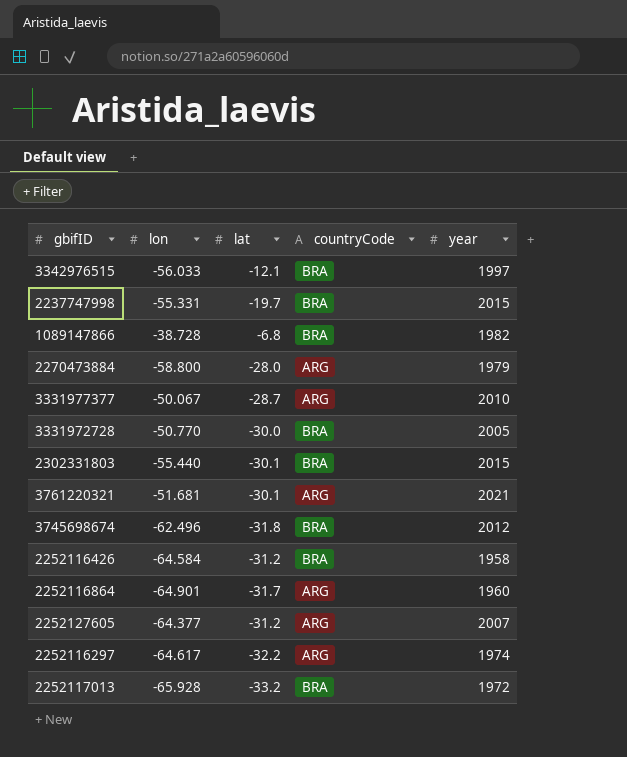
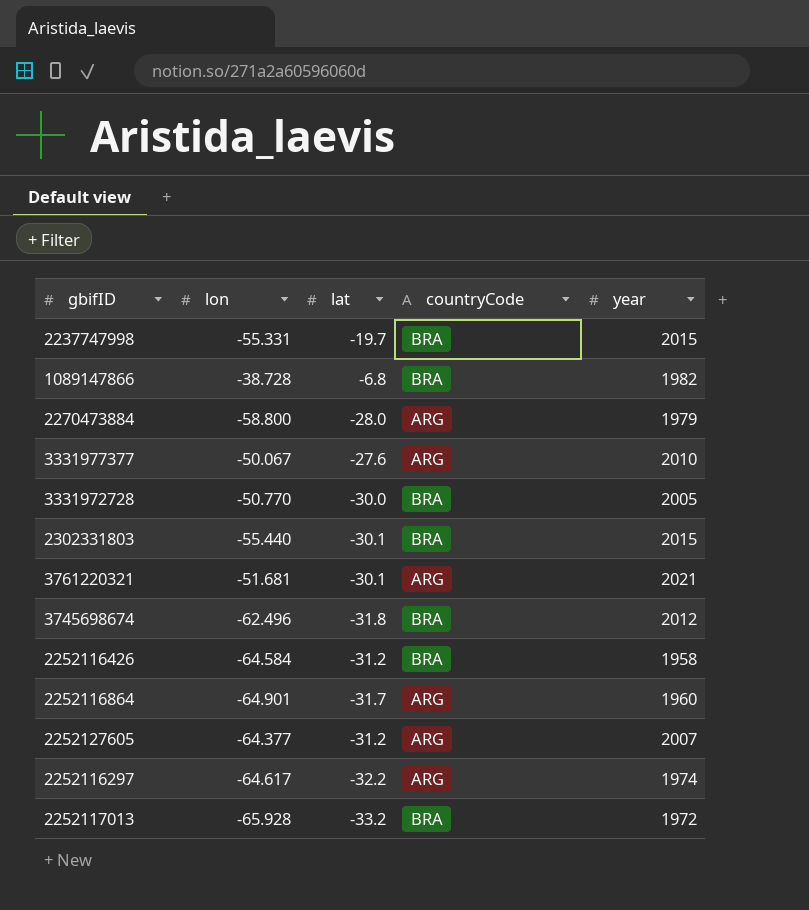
row 3342976515: -56.033 | -12.1 | BRA | 1997 -> none
3331977377 | lat: -28.7 -> -27.6

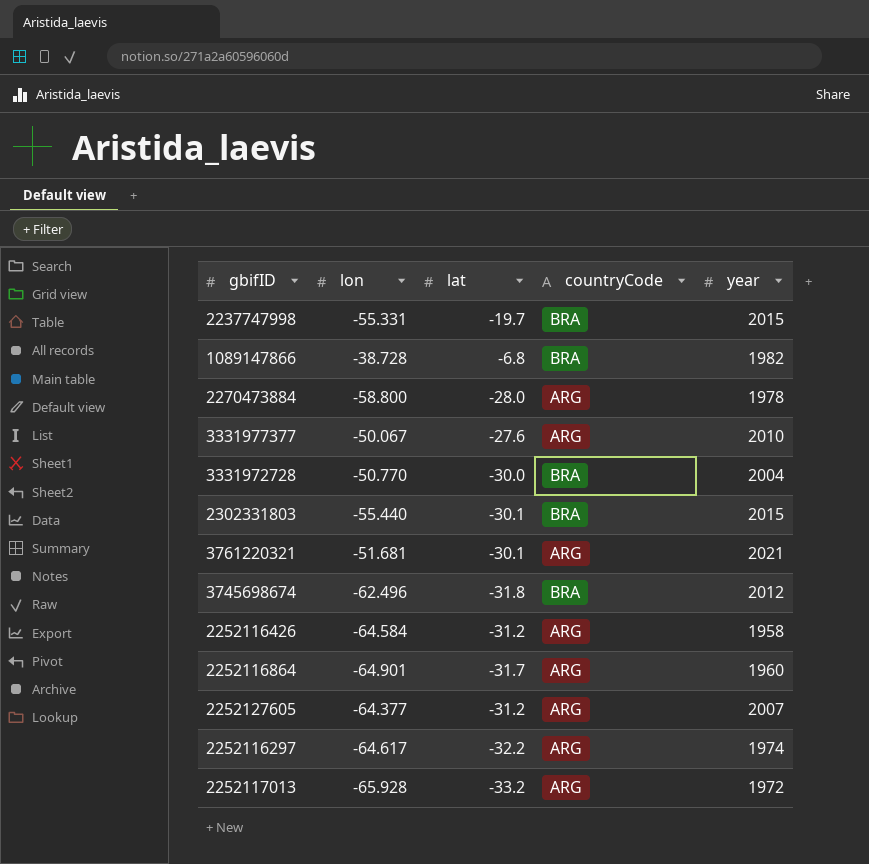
2270473884 | year: 1979 -> 1978
3331972728 | year: 2005 -> 2004
2252116426 | countryCode: BRA -> ARG
2252117013 | countryCode: BRA -> ARG

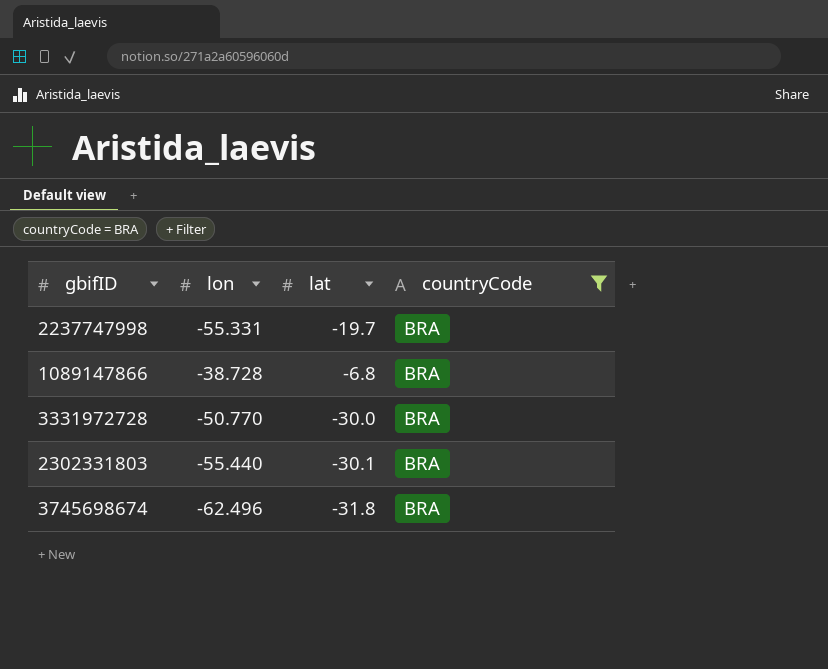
filter: none -> countryCode = BRA
column year | position: 5 -> none

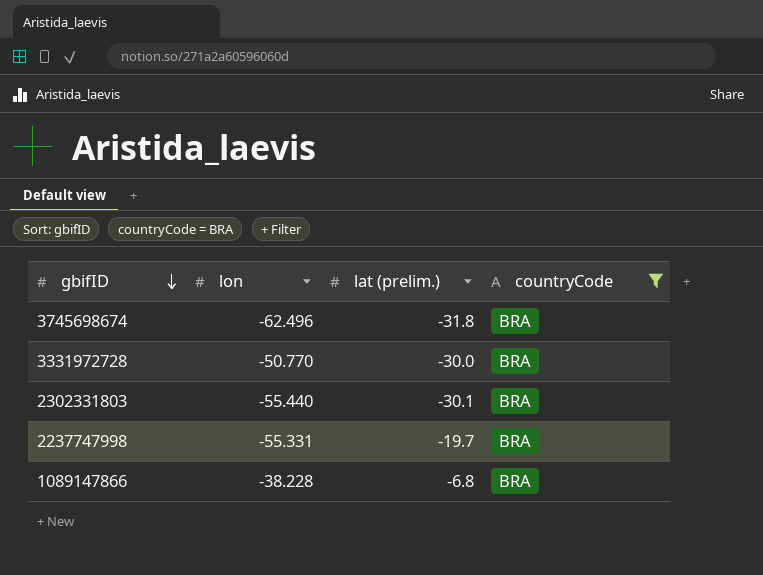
row order: none -> gbifID descending
column name: lat -> lat (prelim.)
1089147866 | lon: -38.728 -> -38.228

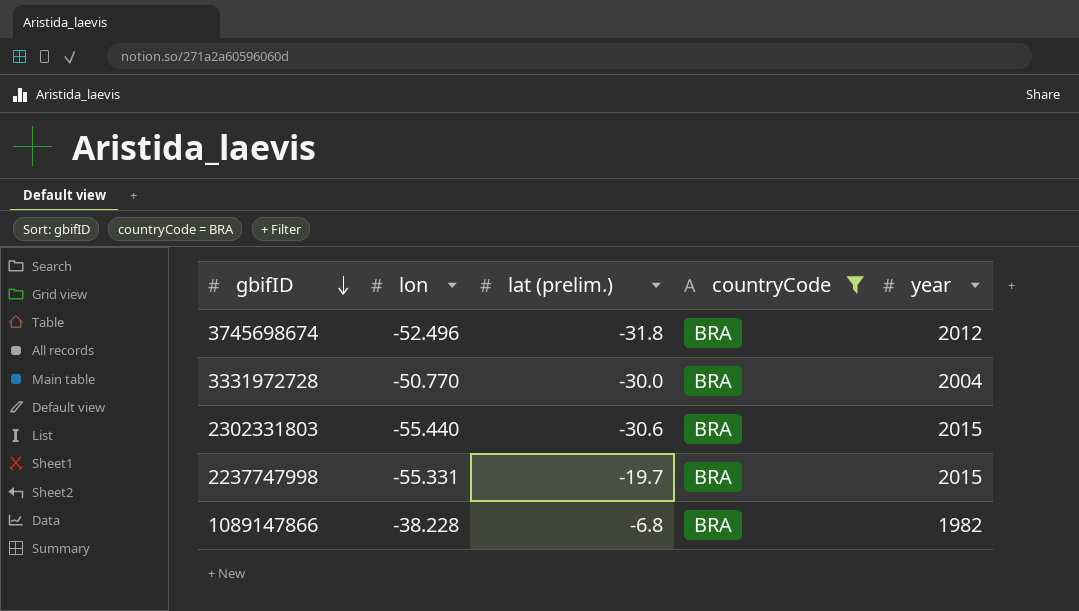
column year | position: none -> 5
3745698674 | lon: -62.496 -> -52.496
2302331803 | lat (prelim.): -30.1 -> -30.6

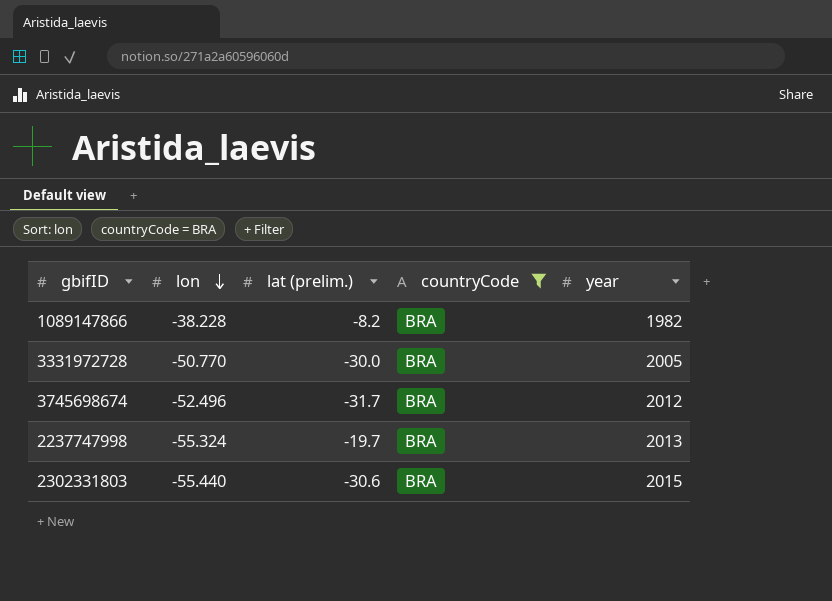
row order: gbifID descending -> lon descending
1089147866 | lat (prelim.): -6.8 -> -8.2
3331972728 | year: 2004 -> 2005
3745698674 | lat (prelim.): -31.8 -> -31.7
2237747998 | lon: -55.331 -> -55.324
2237747998 | year: 2015 -> 2013

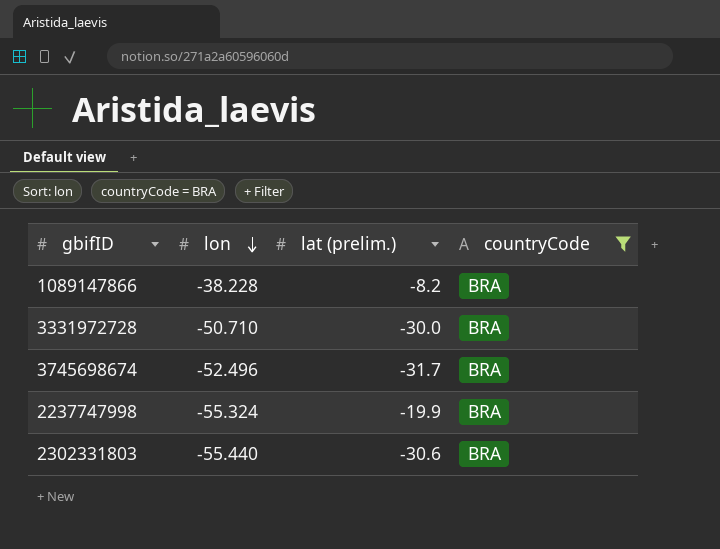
column year | position: 5 -> none
3331972728 | lon: -50.770 -> -50.710
2237747998 | lat (prelim.): -19.7 -> -19.9

